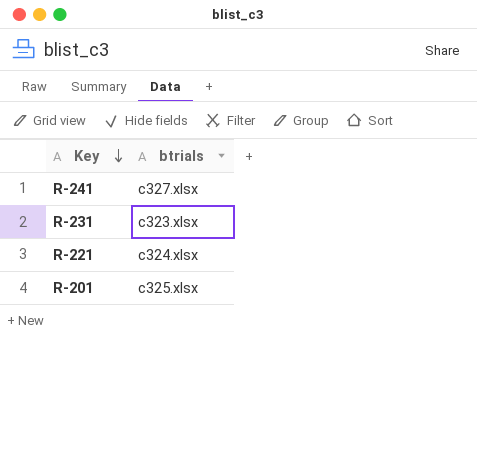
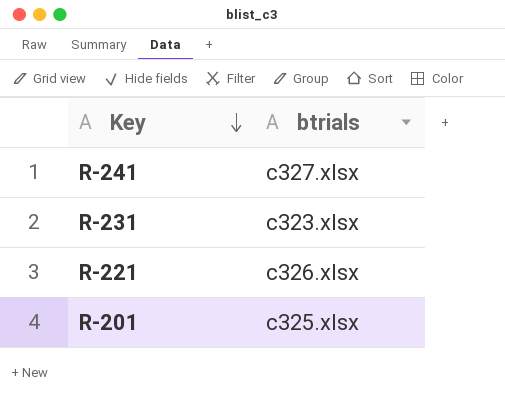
R-221 | btrials: c324.xlsx -> c326.xlsx

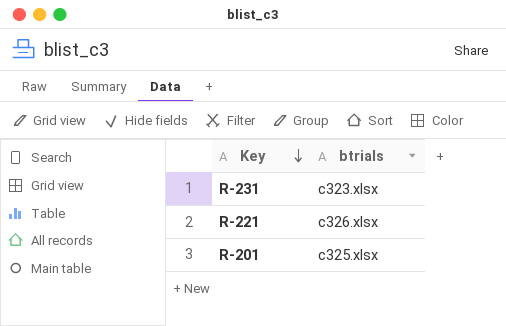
row R-241: c327.xlsx -> none

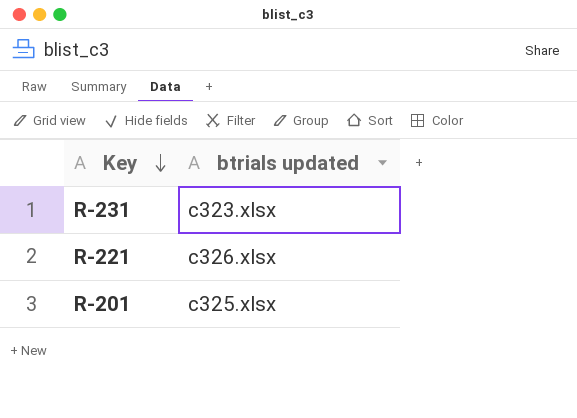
column name: btrials -> btrials updated

